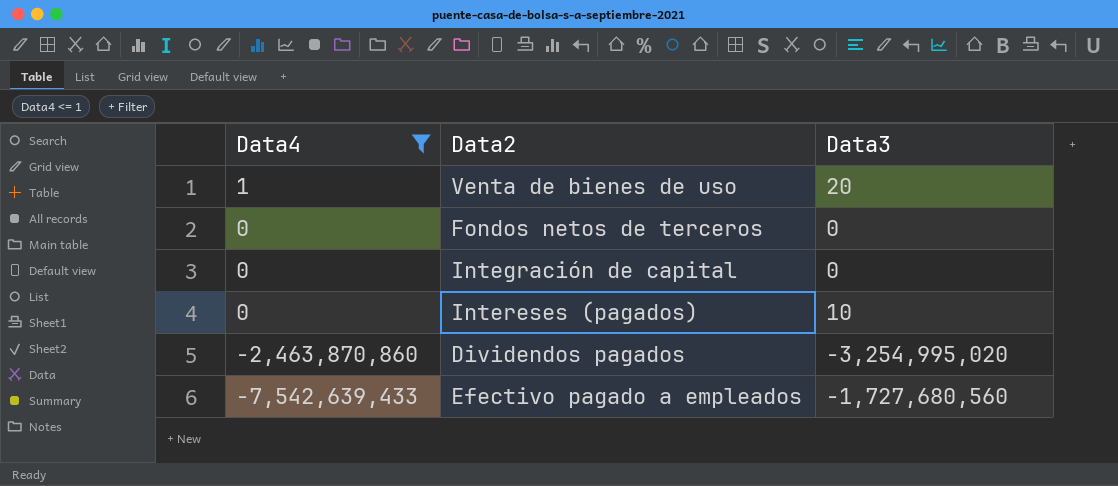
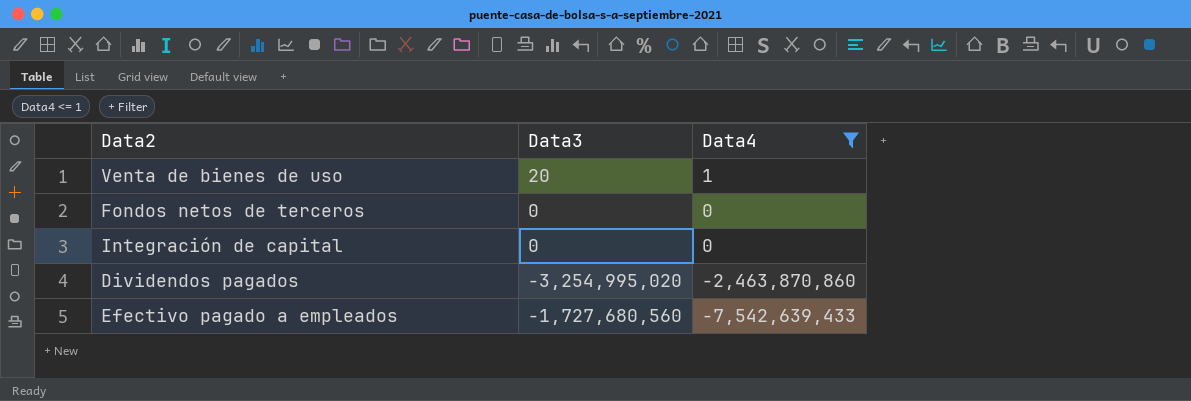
column Data4 | position: 1 -> 3
row Intereses (pagados): 0 | 10 -> none

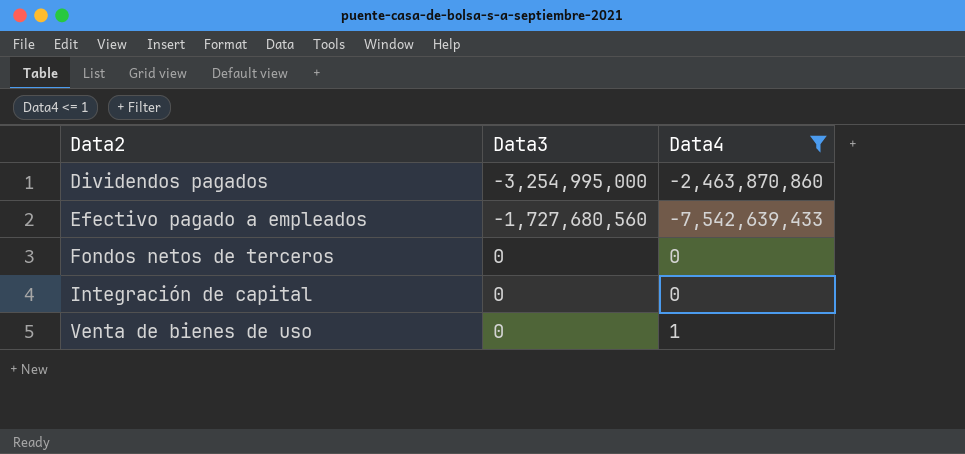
row order: Data4 descending -> Data2 ascending
Dividendos pagados | Data3: -3,254,995,020 -> -3,254,995,000
Venta de bienes de uso | Data3: 20 -> 0

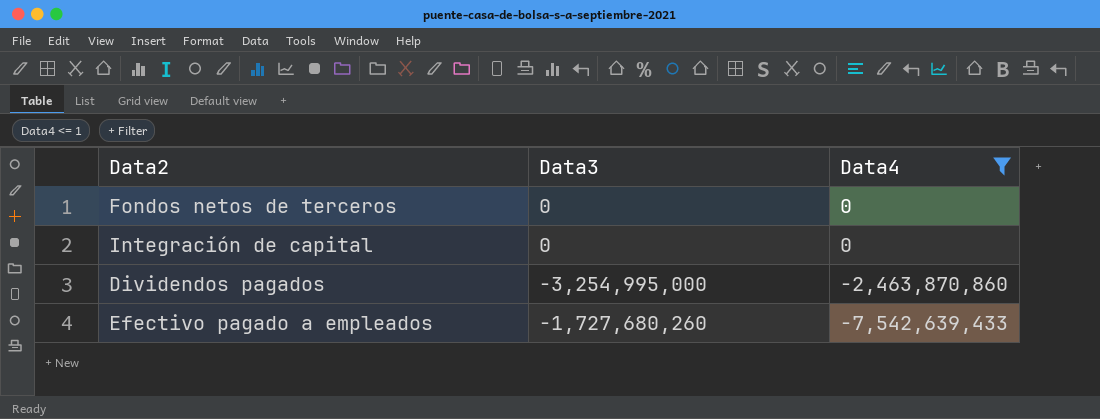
row order: Data2 ascending -> Data4 descending
row Venta de bienes de uso: 0 | 1 -> none
Efectivo pagado a empleados | Data3: -1,727,680,560 -> -1,727,680,260

